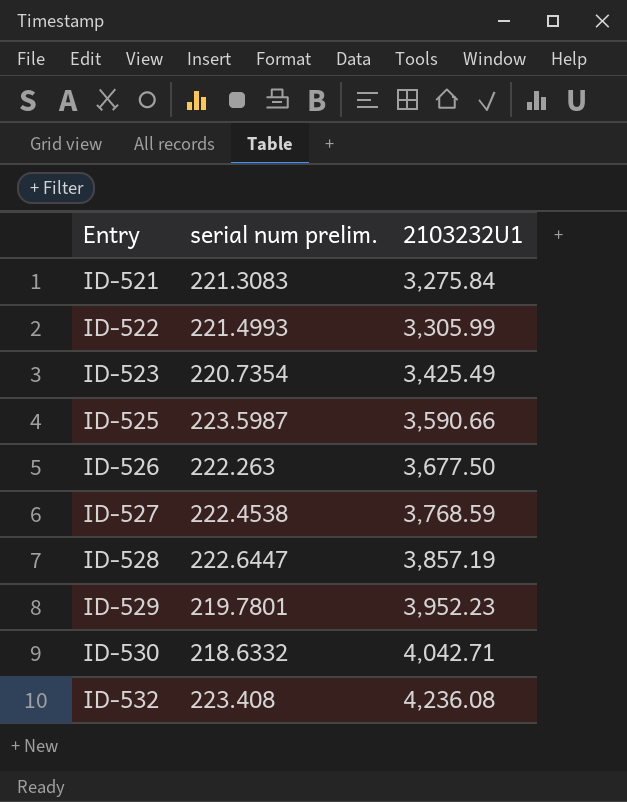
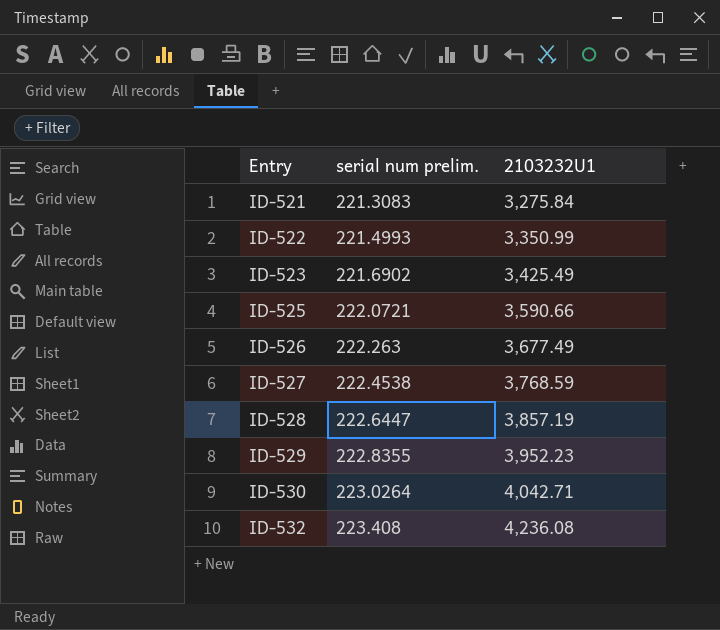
ID-522 | 2103232U1: 3,305.99 -> 3,350.99
ID-523 | serial num prelim.: 220.7354 -> 221.6902
ID-525 | serial num prelim.: 223.5987 -> 222.0721
ID-526 | 2103232U1: 3,677.50 -> 3,677.49
ID-529 | serial num prelim.: 219.7801 -> 222.8355
ID-530 | serial num prelim.: 218.6332 -> 223.0264

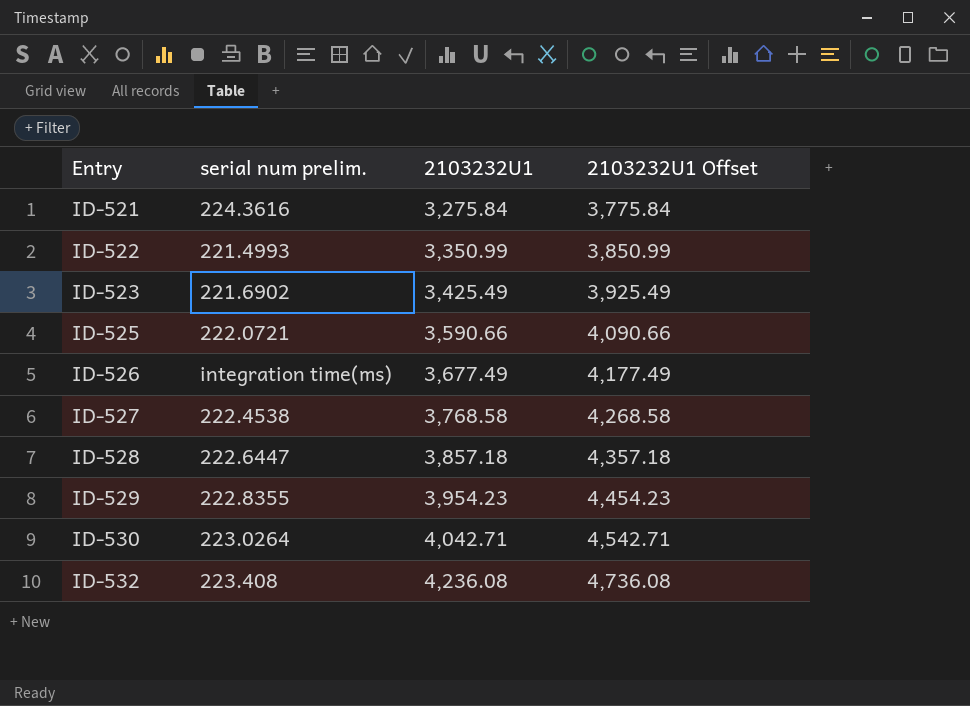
column 2103232U1 Offset | formula: none -> [2103232U1] + 500
ID-521 | serial num prelim.: 221.3083 -> 224.3616
ID-526 | serial num prelim.: 222.263 -> integration time(ms)
ID-527 | 2103232U1: 3,768.59 -> 3,768.58
ID-528 | 2103232U1: 3,857.19 -> 3,857.18
ID-529 | 2103232U1: 3,952.23 -> 3,954.23

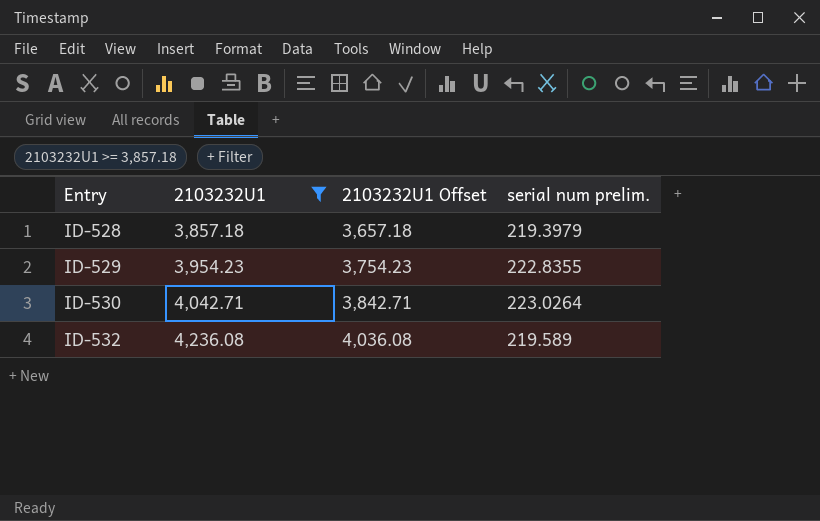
filter: none -> 2103232U1 >= 3,857.18
column 2103232U1 Offset | formula: [2103232U1] + 500 -> [2103232U1] - 200
column serial num prelim. | position: 2 -> 4
ID-528 | serial num prelim.: 222.6447 -> 219.3979
ID-532 | serial num prelim.: 223.408 -> 219.589

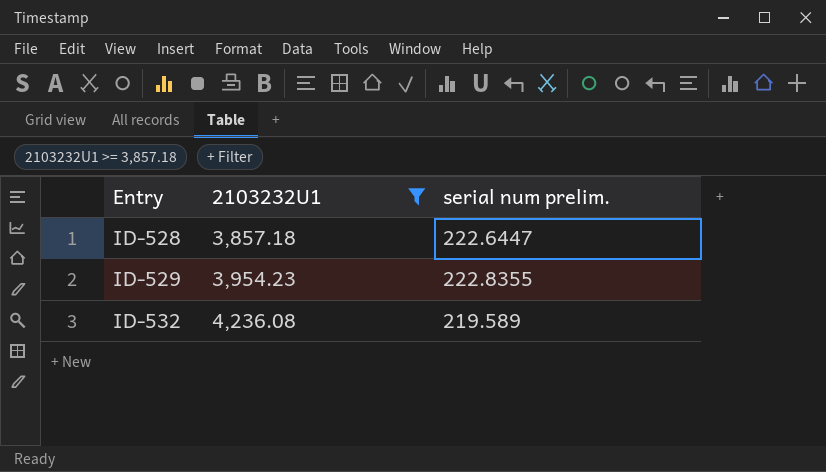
column 2103232U1 Offset | formula: [2103232U1] - 200 -> none
row ID-530: 4,042.71 | 3,842.71 | 223.0264 -> none
ID-528 | serial num prelim.: 219.3979 -> 222.6447

